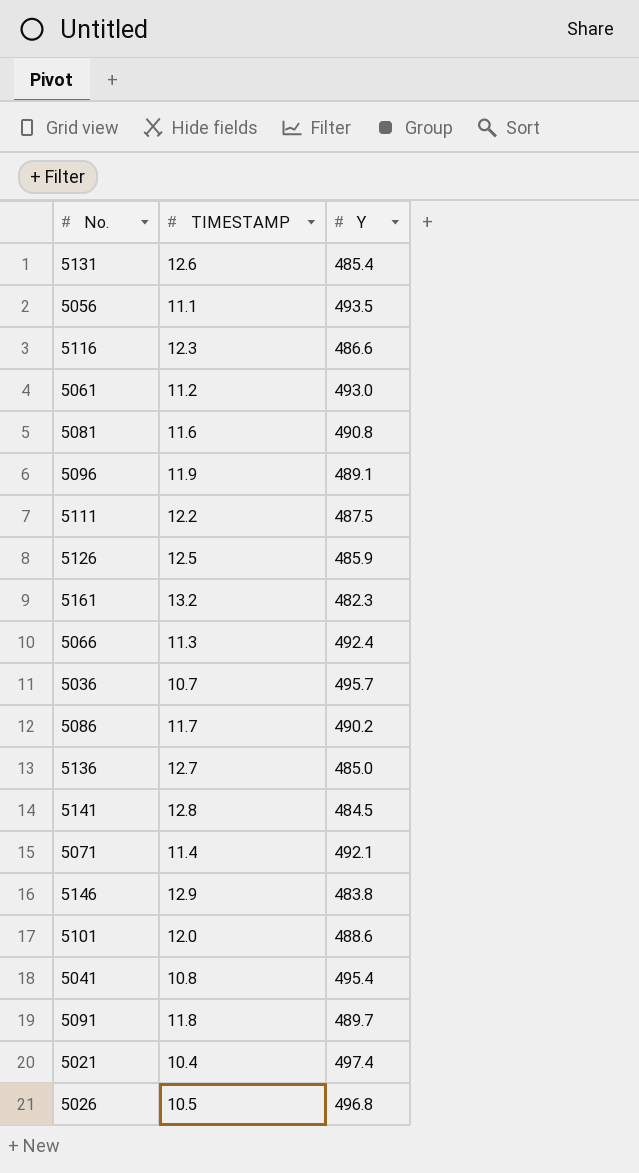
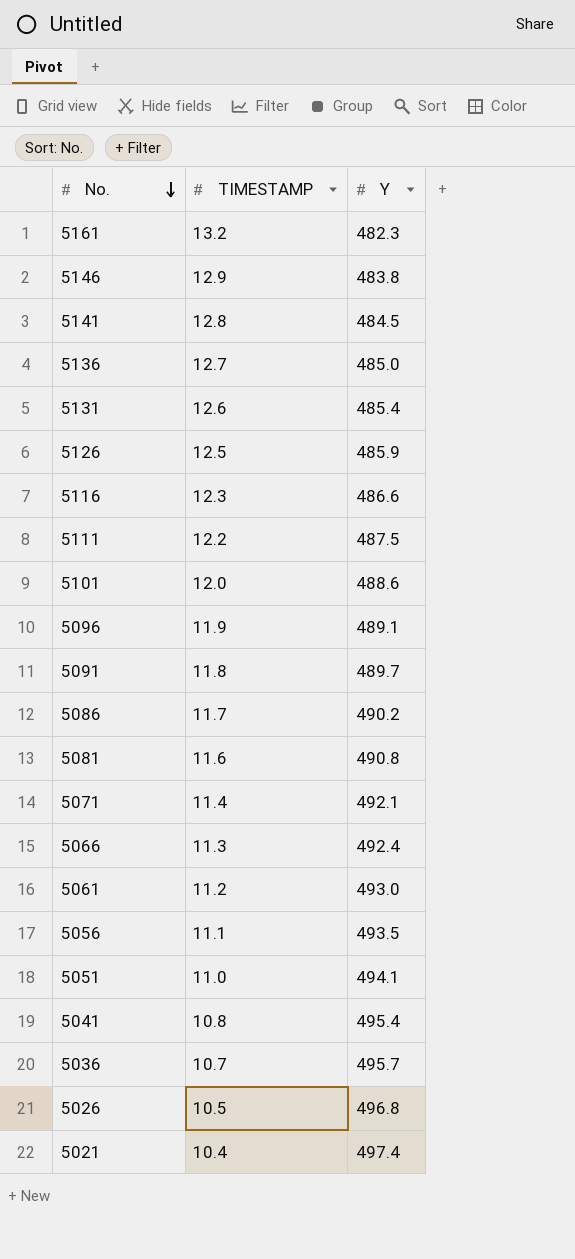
row order: none -> No. descending
row 5051: none -> 11.0 | 494.1

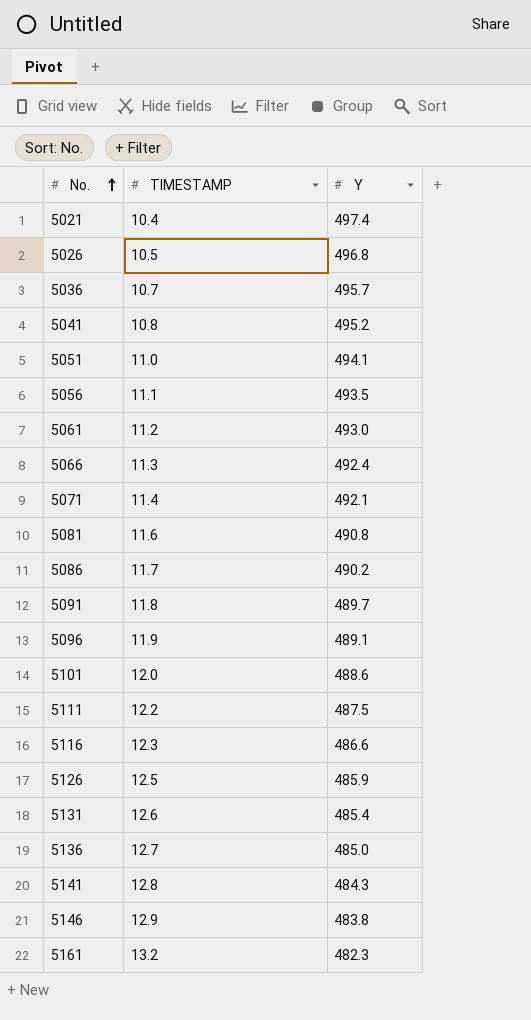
row order: No. descending -> No. ascending
5041 | Y: 495.4 -> 495.2
5141 | Y: 484.5 -> 484.3

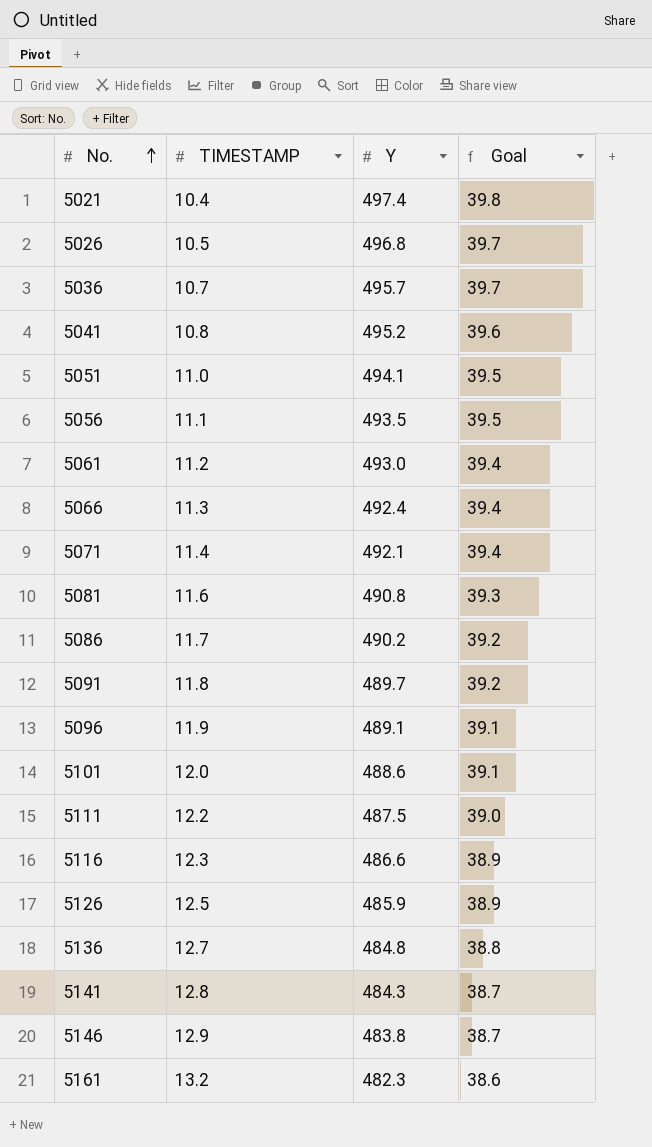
column Goal | formula: none -> [Y] * 0.08
row 5131: 12.6 | 485.4 -> none
5136 | Y: 485.0 -> 484.8

